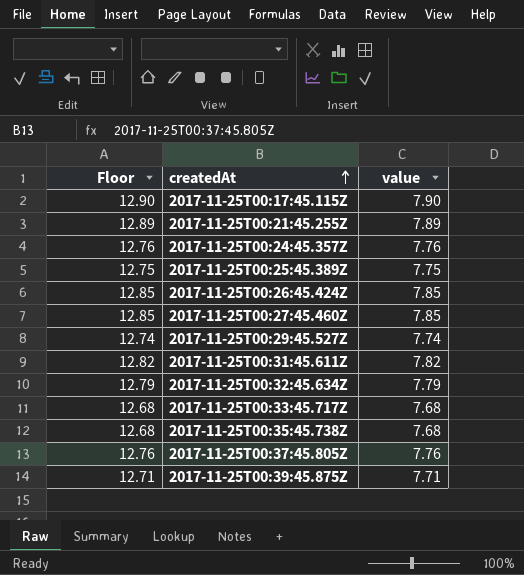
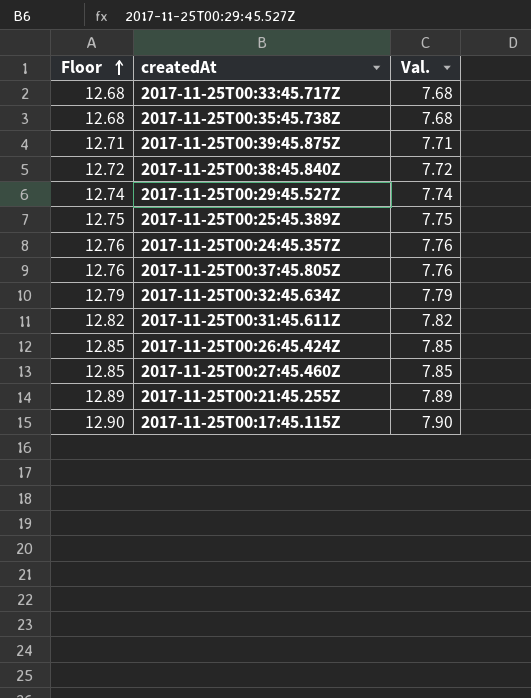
row order: createdAt ascending -> Floor ascending
column name: value -> Val.
row 2017-11-25T00:38:45.840Z: none -> 12.72 | 7.72

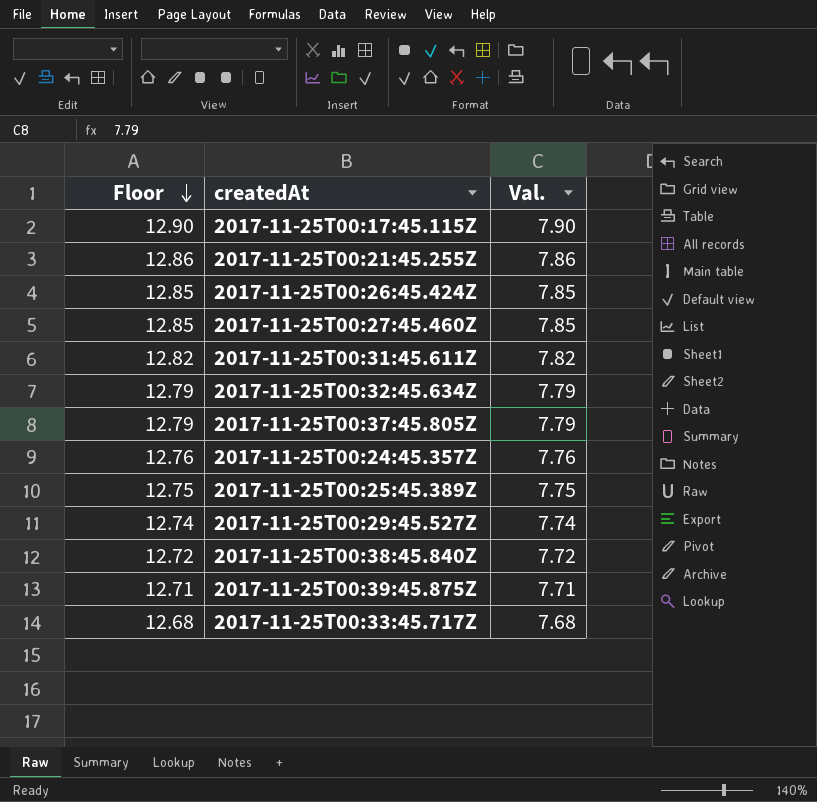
row order: Floor ascending -> Floor descending
row 2017-11-25T00:35:45.738Z: 12.68 | 7.68 -> none
2017-11-25T00:21:45.255Z | Floor: 12.89 -> 12.86
2017-11-25T00:21:45.255Z | Val.: 7.89 -> 7.86
2017-11-25T00:37:45.805Z | Floor: 12.76 -> 12.79
2017-11-25T00:37:45.805Z | Val.: 7.76 -> 7.79

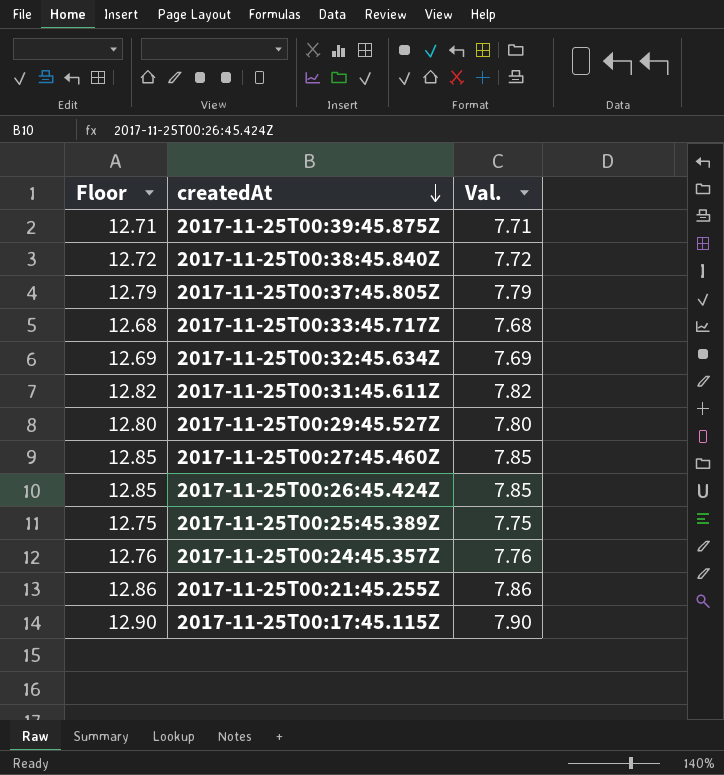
row order: Floor descending -> createdAt descending
2017-11-25T00:32:45.634Z | Floor: 12.79 -> 12.69
2017-11-25T00:32:45.634Z | Val.: 7.79 -> 7.69
2017-11-25T00:29:45.527Z | Floor: 12.74 -> 12.80
2017-11-25T00:29:45.527Z | Val.: 7.74 -> 7.80

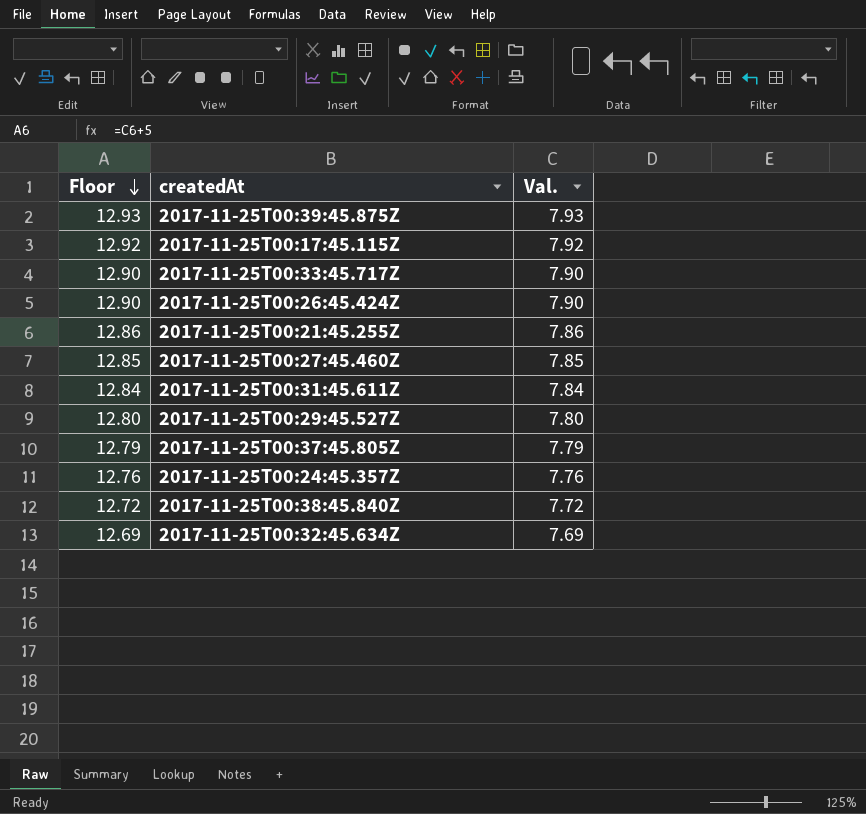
row order: createdAt descending -> Floor descending
row 2017-11-25T00:25:45.389Z: 12.75 | 7.75 -> none
2017-11-25T00:39:45.875Z | Floor: 12.71 -> 12.93
2017-11-25T00:39:45.875Z | Val.: 7.71 -> 7.93
2017-11-25T00:17:45.115Z | Floor: 12.90 -> 12.92
2017-11-25T00:17:45.115Z | Val.: 7.90 -> 7.92
2017-11-25T00:33:45.717Z | Floor: 12.68 -> 12.90
2017-11-25T00:33:45.717Z | Val.: 7.68 -> 7.90
2017-11-25T00:26:45.424Z | Floor: 12.85 -> 12.90
2017-11-25T00:26:45.424Z | Val.: 7.85 -> 7.90
2017-11-25T00:31:45.611Z | Floor: 12.82 -> 12.84
2017-11-25T00:31:45.611Z | Val.: 7.82 -> 7.84

